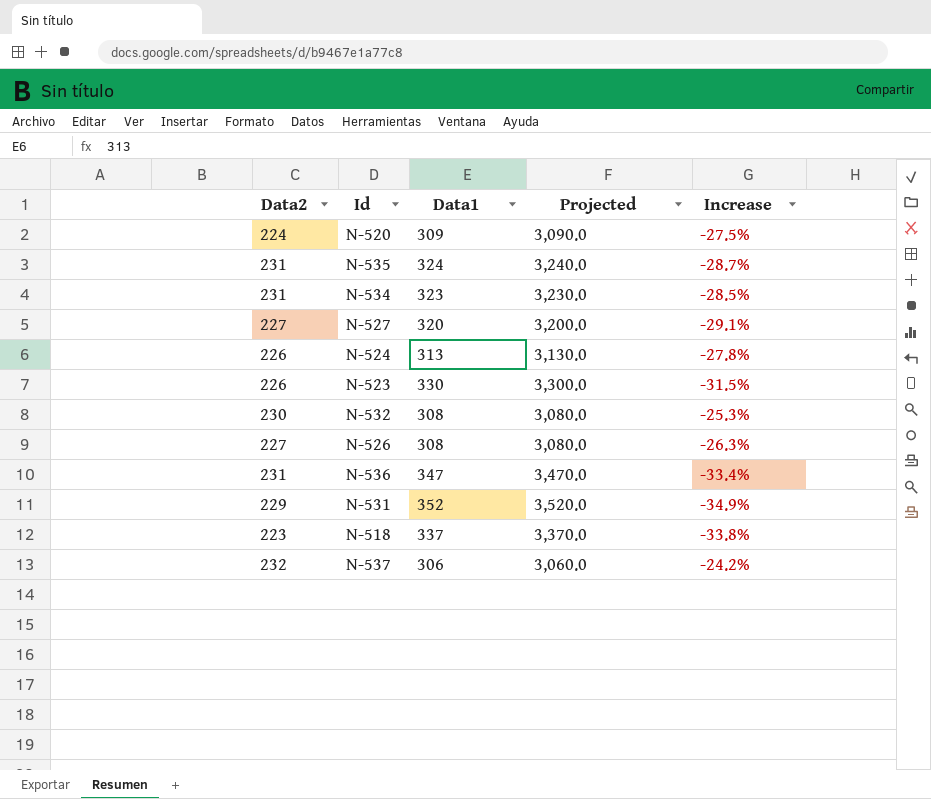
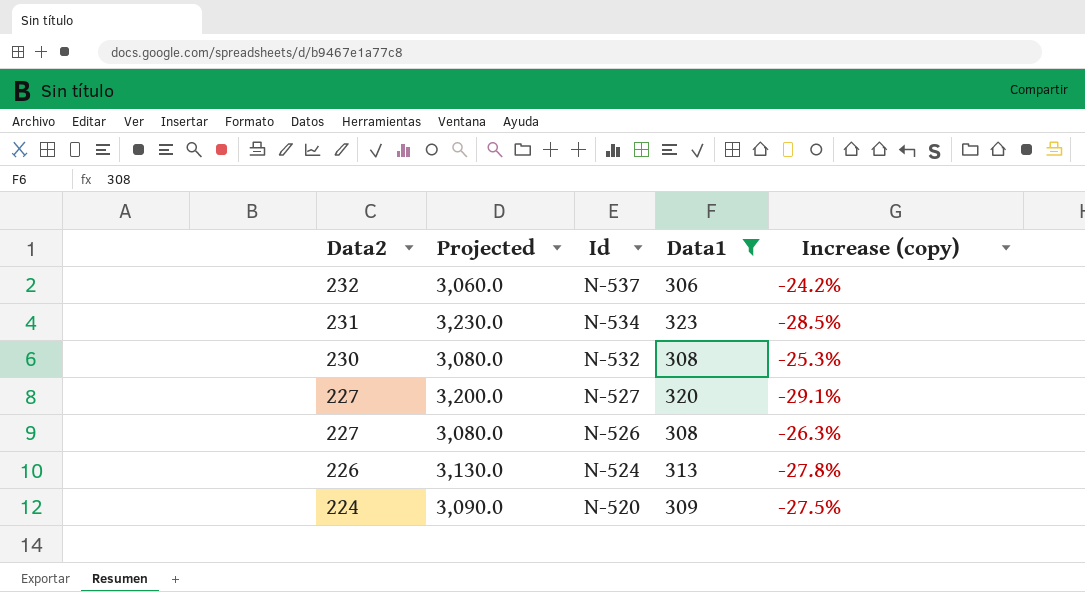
filter: none -> Data1 <= 323
row order: none -> Data2 descending
column Projected | position: 4 -> 2
column name: Increase -> Increase (copy)

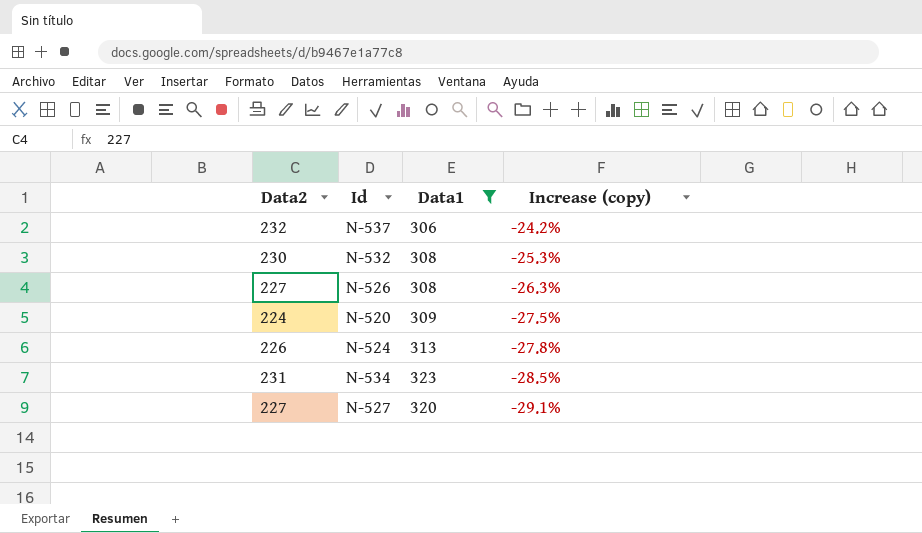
row order: Data2 descending -> Increase (copy) descending
column Projected | formula: [Data1] * 10 -> none

